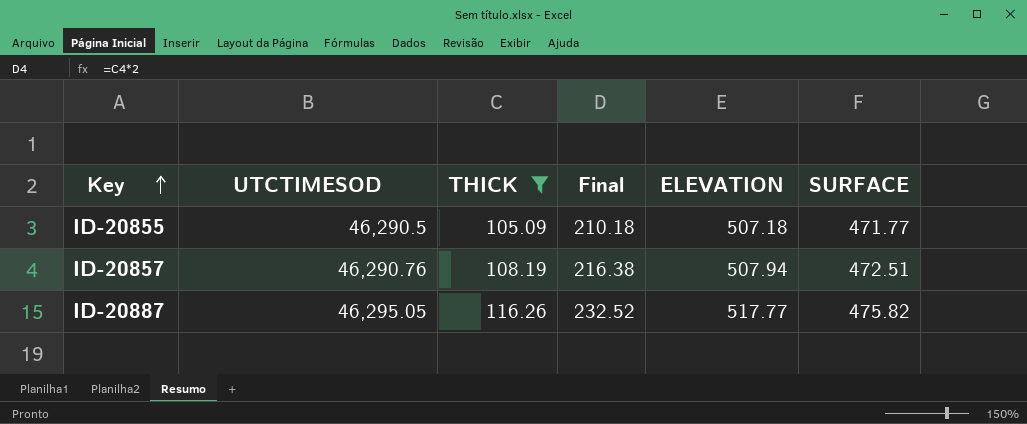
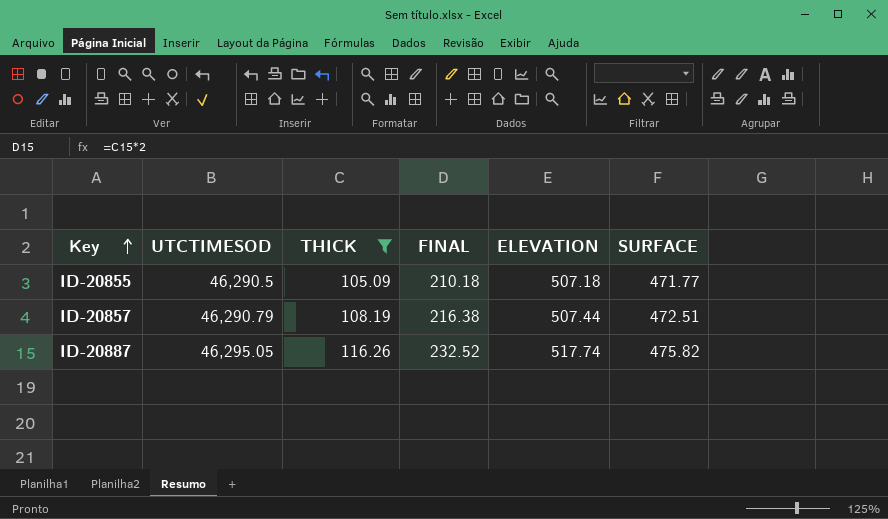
column name: Final -> FINAL
ID-20857 | UTCTIMESOD: 46,290.76 -> 46,290.79
ID-20857 | ELEVATION: 507.94 -> 507.44
ID-20887 | ELEVATION: 517.77 -> 517.74

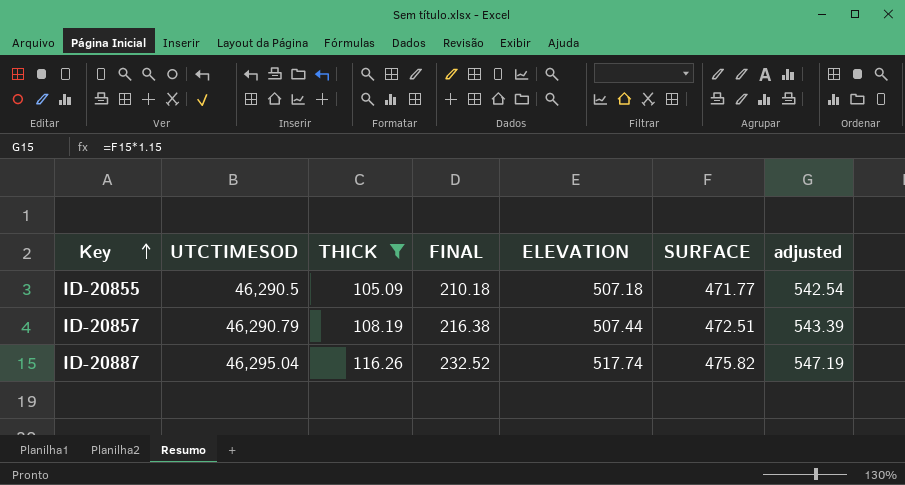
column adjusted | formula: none -> [SURFACE] * 1.15
ID-20887 | UTCTIMESOD: 46,295.05 -> 46,295.04

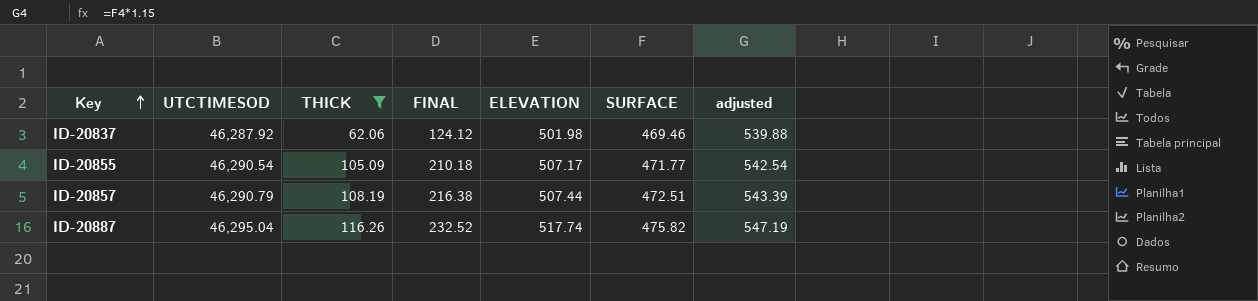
row ID-20837: none -> 46,287.92 | 62.06 | 124.12 | 501.98 | 469.46 | 539.88
ID-20855 | UTCTIMESOD: 46,290.5 -> 46,290.54
ID-20855 | ELEVATION: 507.18 -> 507.17

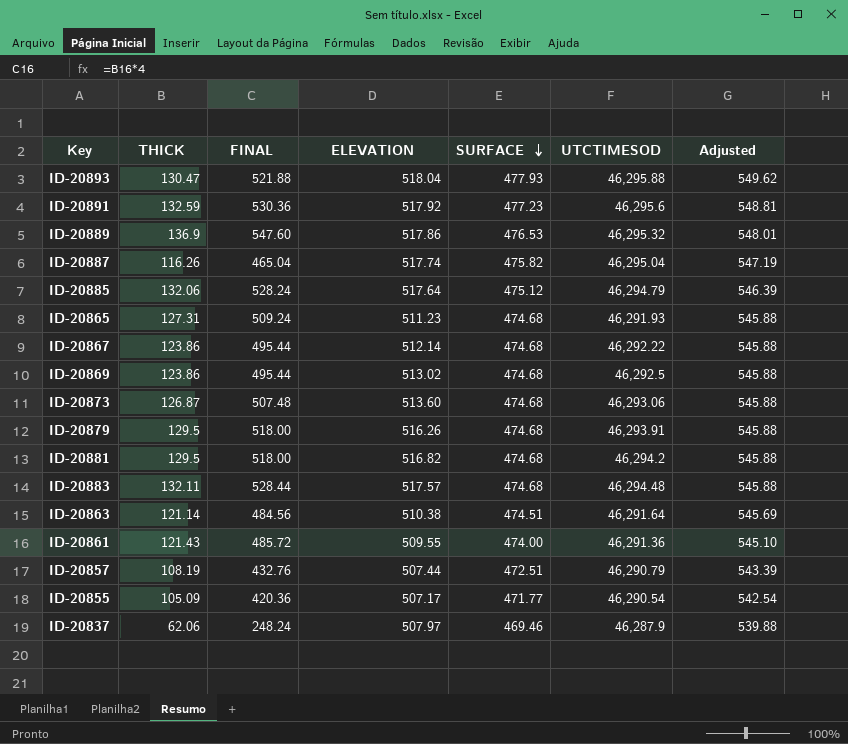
filter: THICK <= 116.26 -> none
row order: Key ascending -> SURFACE descending
column FINAL | formula: [THICK] * 2 -> [THICK] * 4
column UTCTIMESOD | position: 2 -> 6
column name: adjusted -> Adjusted
ID-20837 | ELEVATION: 501.98 -> 507.97
ID-20837 | UTCTIMESOD: 46,287.92 -> 46,287.9

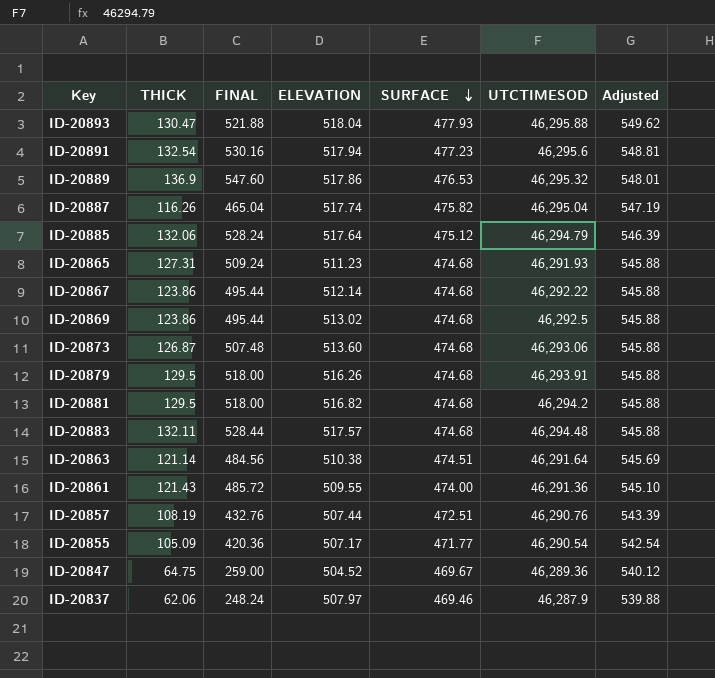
ID-20891 | THICK: 132.59 -> 132.54
ID-20891 | FINAL: 530.36 -> 530.16
ID-20891 | ELEVATION: 517.92 -> 517.94
ID-20857 | UTCTIMESOD: 46,290.79 -> 46,290.76
row ID-20847: none -> 64.75 | 259.00 | 504.52 | 469.67 | 46,289.36 | 540.12

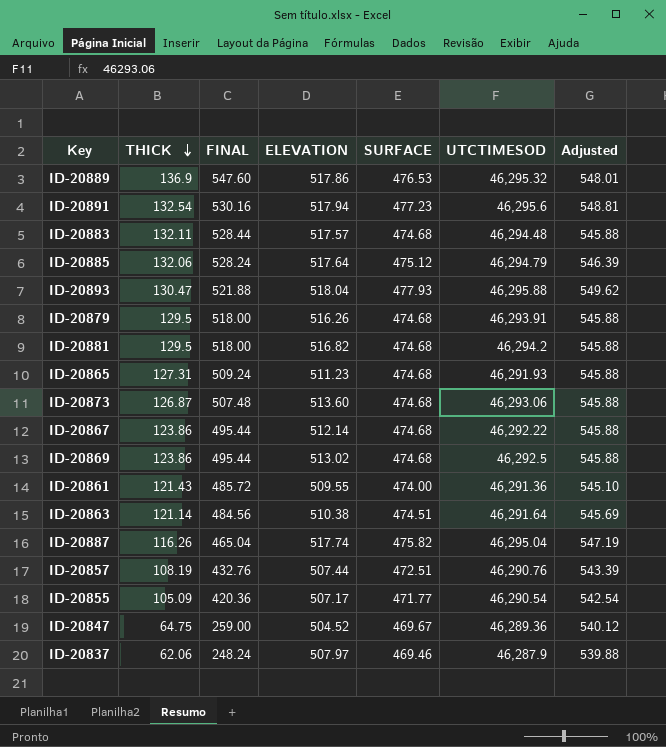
row order: SURFACE descending -> THICK descending

